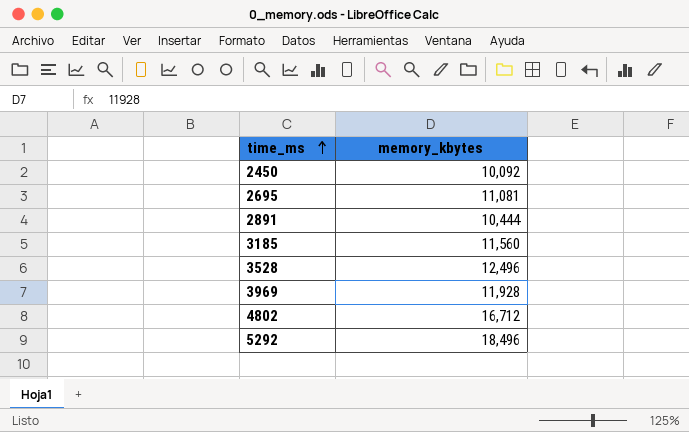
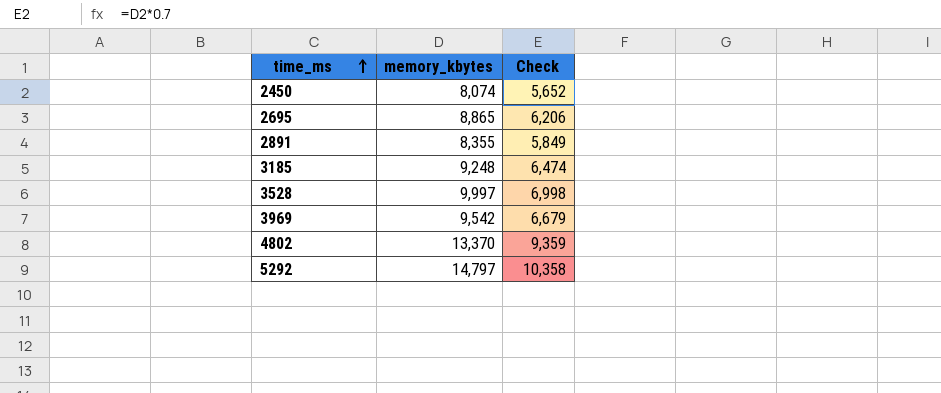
column Check | formula: none -> [memory_kbytes] * 0.7
2450 | memory_kbytes: 10,092 -> 8,074
2695 | memory_kbytes: 11,081 -> 8,865
2891 | memory_kbytes: 10,444 -> 8,355
3185 | memory_kbytes: 11,560 -> 9,248
3528 | memory_kbytes: 12,496 -> 9,997
3969 | memory_kbytes: 11,928 -> 9,542
4802 | memory_kbytes: 16,712 -> 13,370
5292 | memory_kbytes: 18,496 -> 14,797

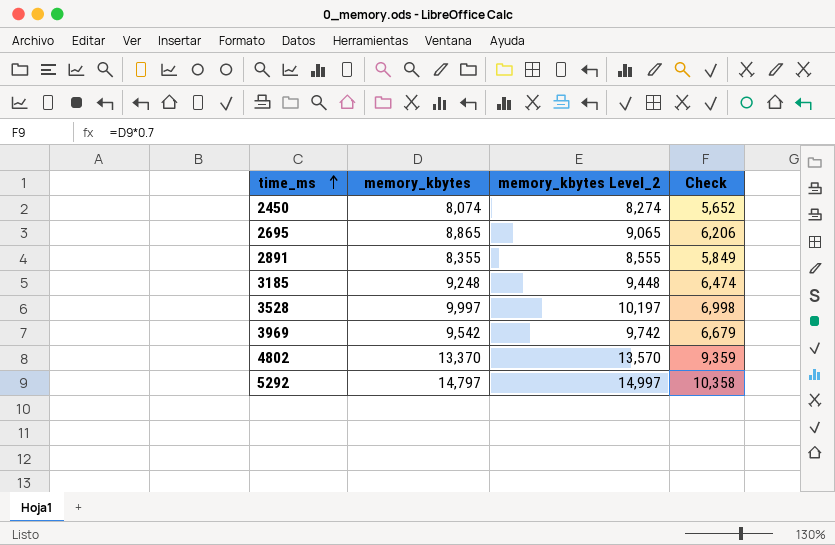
column memory_kbytes Level_2 | formula: none -> [memory_kbytes] + 200

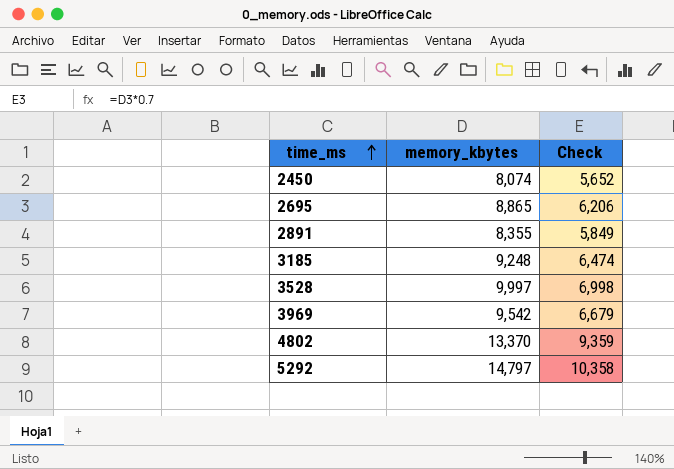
column memory_kbytes Level_2 | formula: [memory_kbytes] + 200 -> none

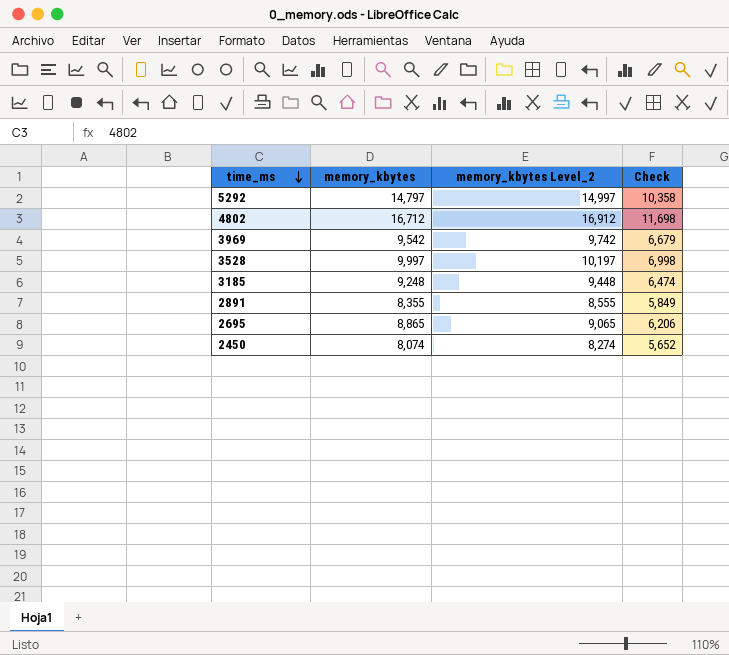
row order: time_ms ascending -> time_ms descending
column memory_kbytes Level_2 | formula: none -> [memory_kbytes] + 200
4802 | memory_kbytes: 13,370 -> 16,712
4802 | Check: 9,359 -> 11,698

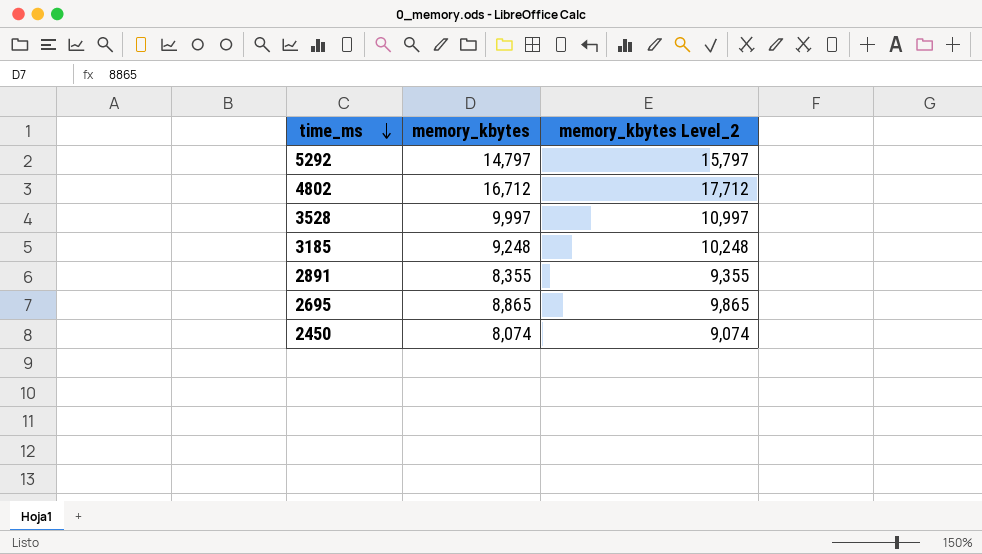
column Check | formula: [memory_kbytes] * 0.7 -> none
column memory_kbytes Level_2 | formula: [memory_kbytes] + 200 -> [memory_kbytes] + 1000
row 3969: 9,542 | 9,742 | 6,679 -> none

